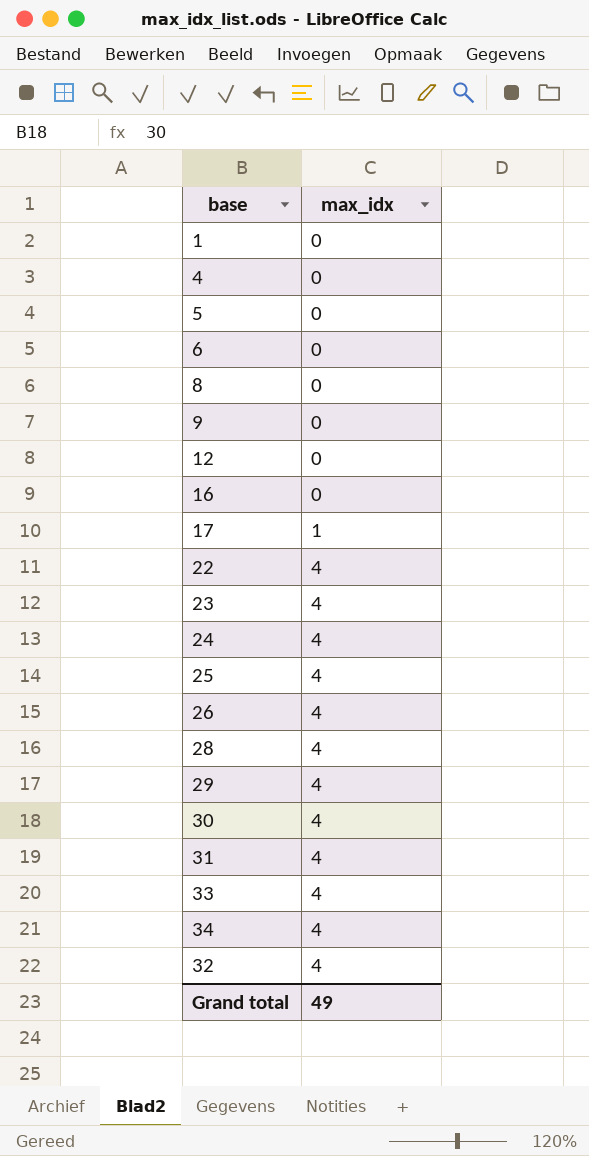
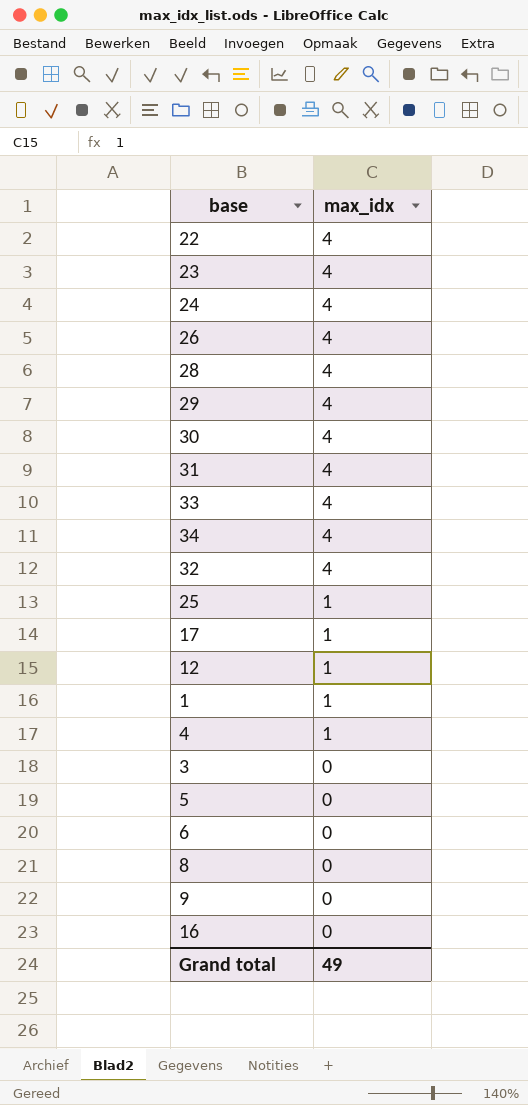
row order: max_idx ascending -> max_idx descending
25 | max_idx: 4 -> 1
12 | max_idx: 0 -> 1
1 | max_idx: 0 -> 1
4 | max_idx: 0 -> 1
row 3: none -> 0

